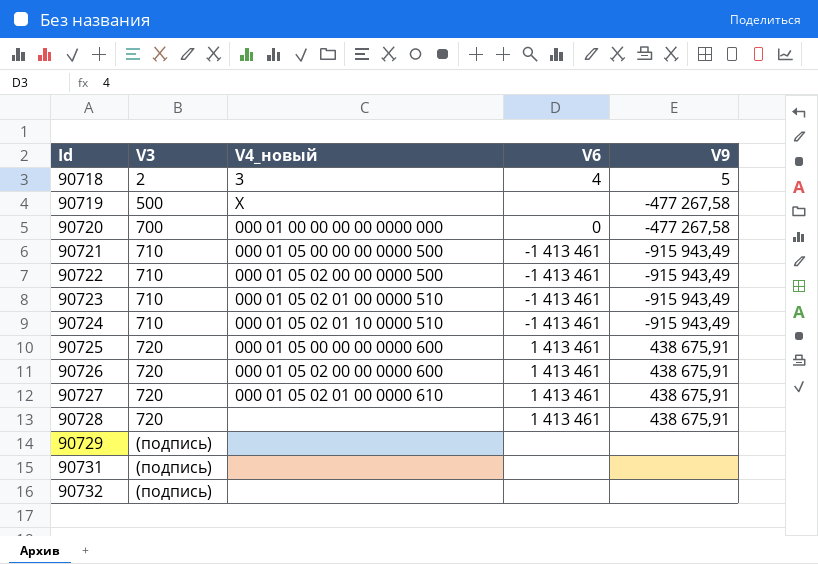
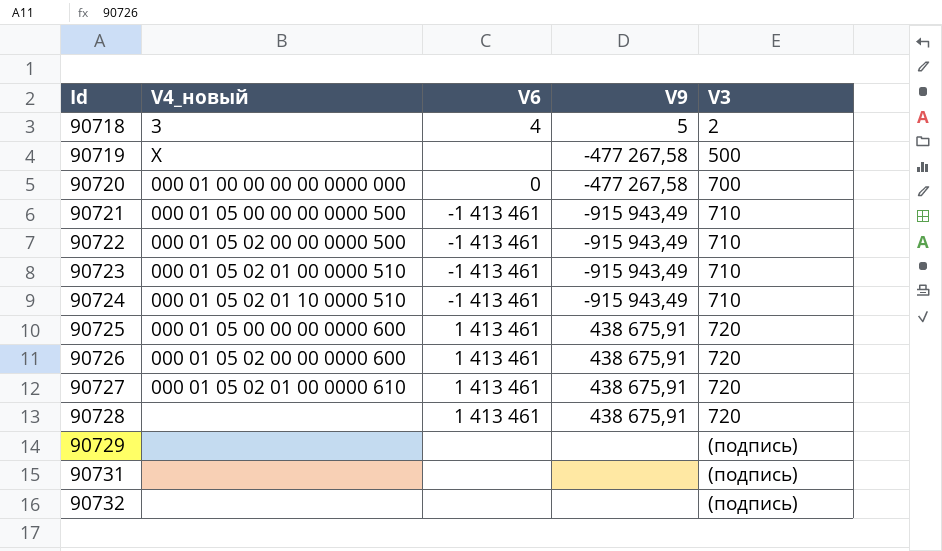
column V3 | position: 2 -> 5

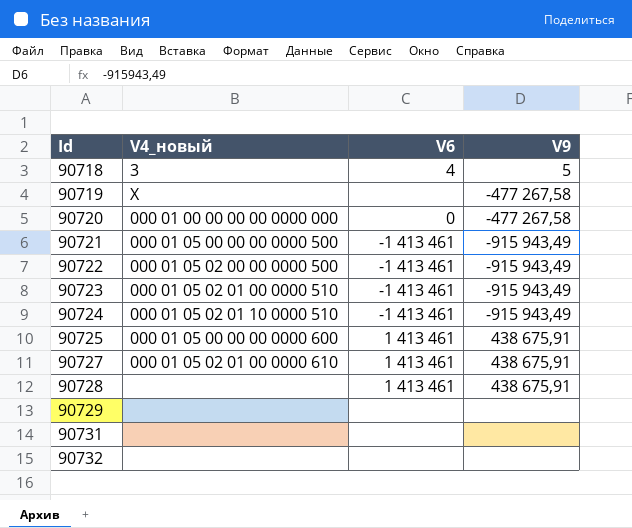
column V3 | position: 5 -> none
row 90726: 000 01 05 02 00 00 0000 600 | 1 413 461 | 438 675,91 | 720 -> none

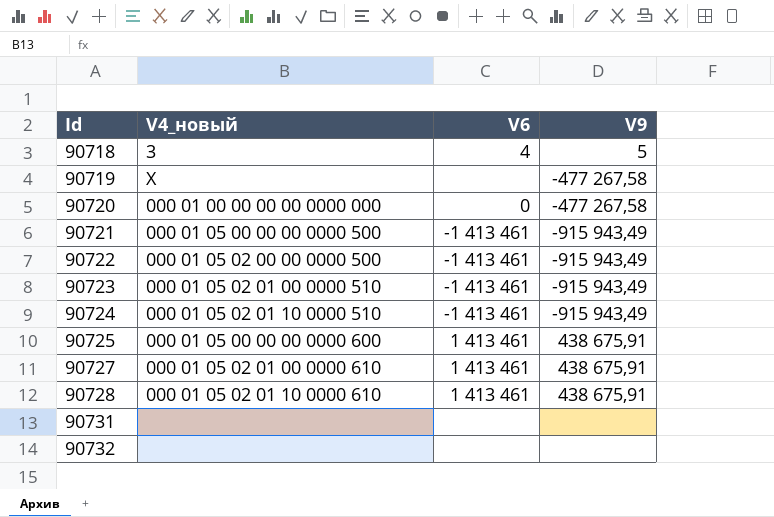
row 90729: none | none | none -> none
90728 | V4_новый: none -> 000 01 05 02 01 10 0000 610

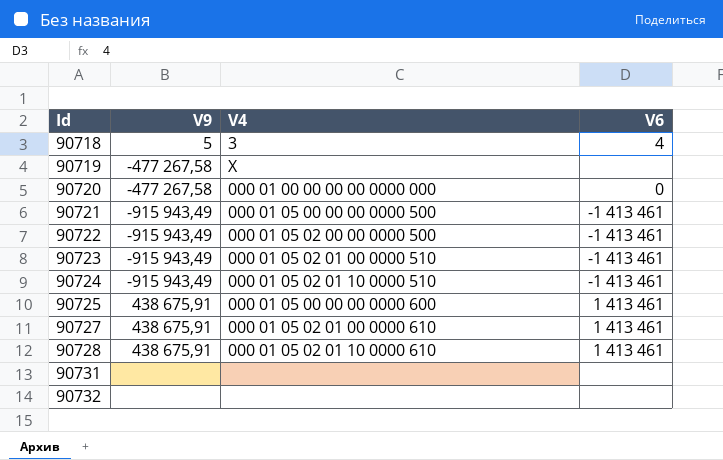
column V9 | position: 4 -> 2
column name: V4_новый -> V4

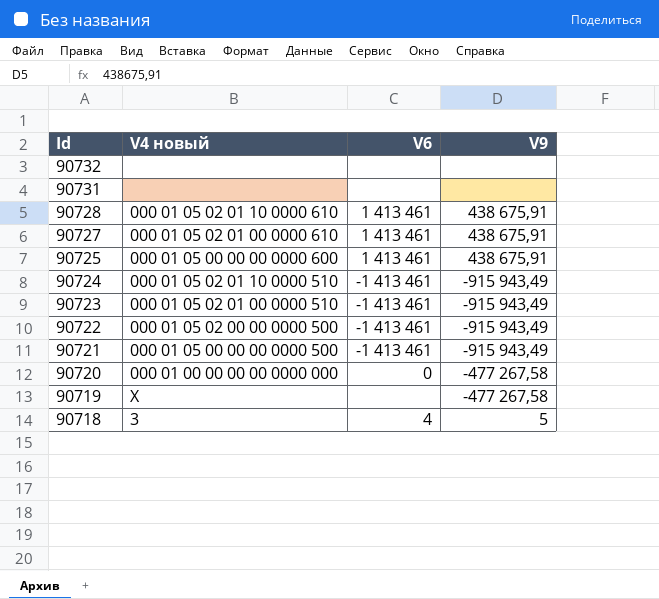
row order: Id ascending -> Id descending
column name: V4 -> V4 новый
column V9 | position: 2 -> 4

